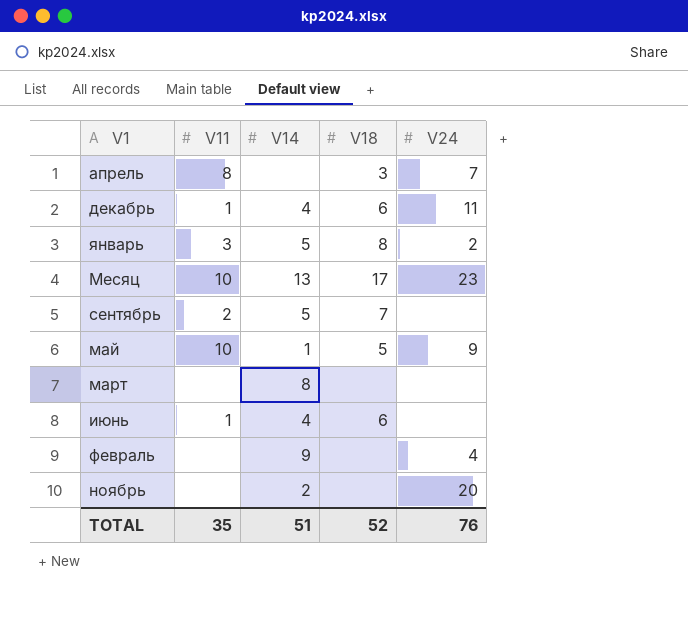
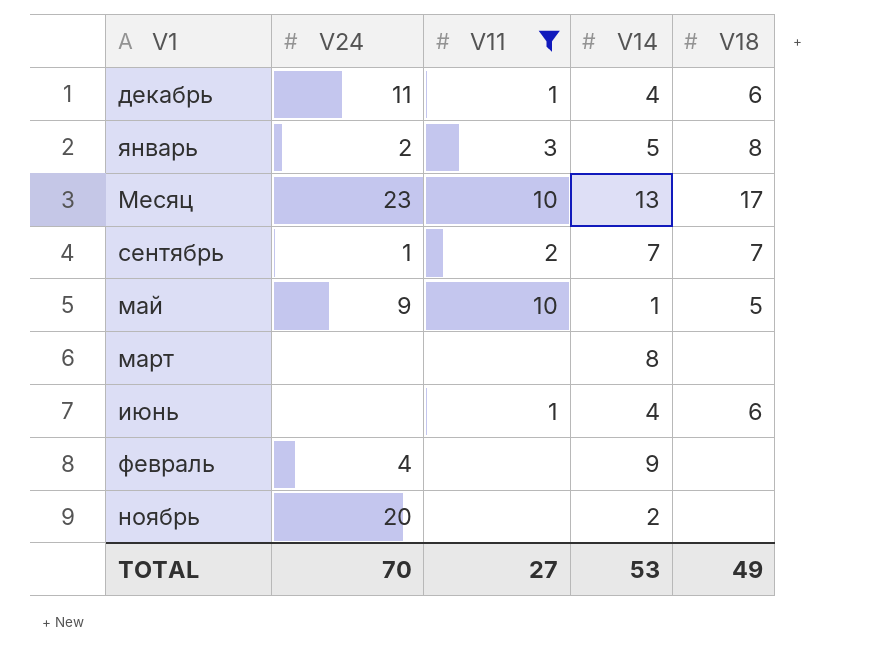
filter: none -> V11 != 8
column V24 | position: 5 -> 2
сентябрь | V24: none -> 1
сентябрь | V14: 5 -> 7
TOTAL | V24: 76 -> 70
TOTAL | V11: 35 -> 27
TOTAL | V14: 51 -> 53
TOTAL | V18: 52 -> 49

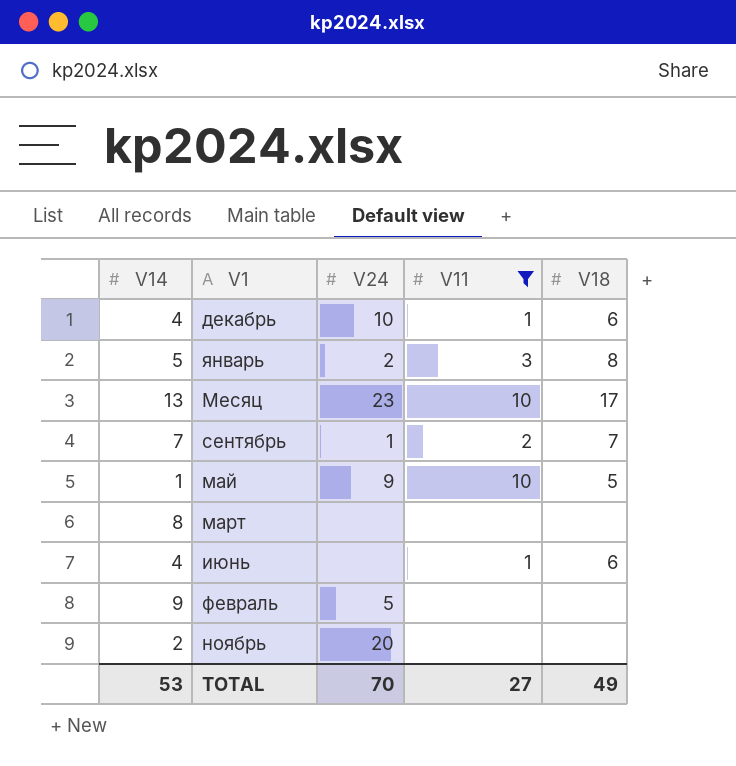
column V14 | position: 4 -> 1
декабрь | V24: 11 -> 10
февраль | V24: 4 -> 5

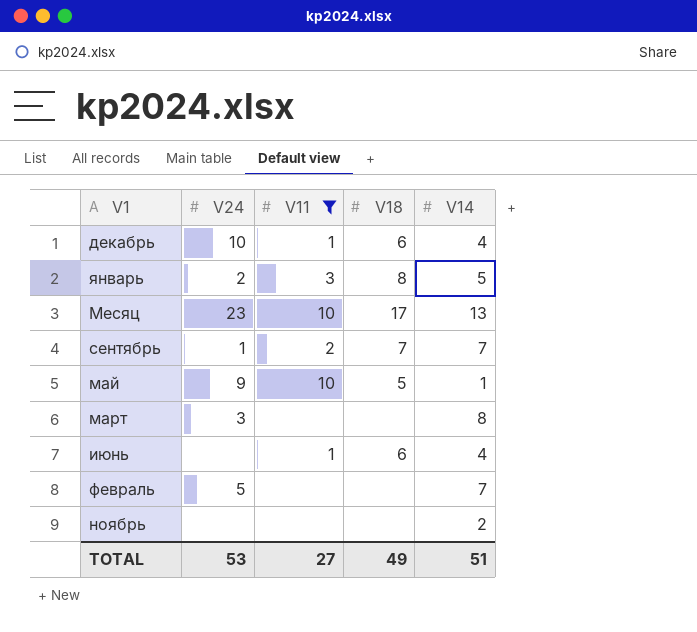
column V14 | position: 1 -> 5
март | V24: none -> 3
февраль | V14: 9 -> 7
ноябрь | V24: 20 -> none
TOTAL | V24: 70 -> 53
TOTAL | V14: 53 -> 51

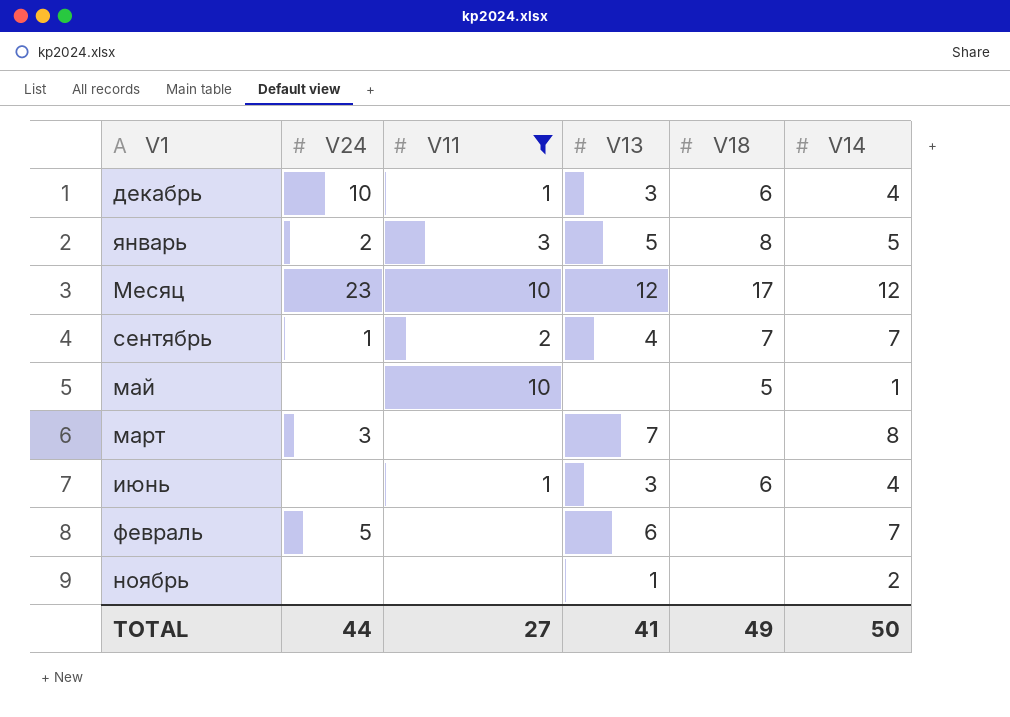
column V13 | position: none -> 4
Месяц | V14: 13 -> 12
май | V24: 9 -> none
TOTAL | V24: 53 -> 44
TOTAL | V14: 51 -> 50

